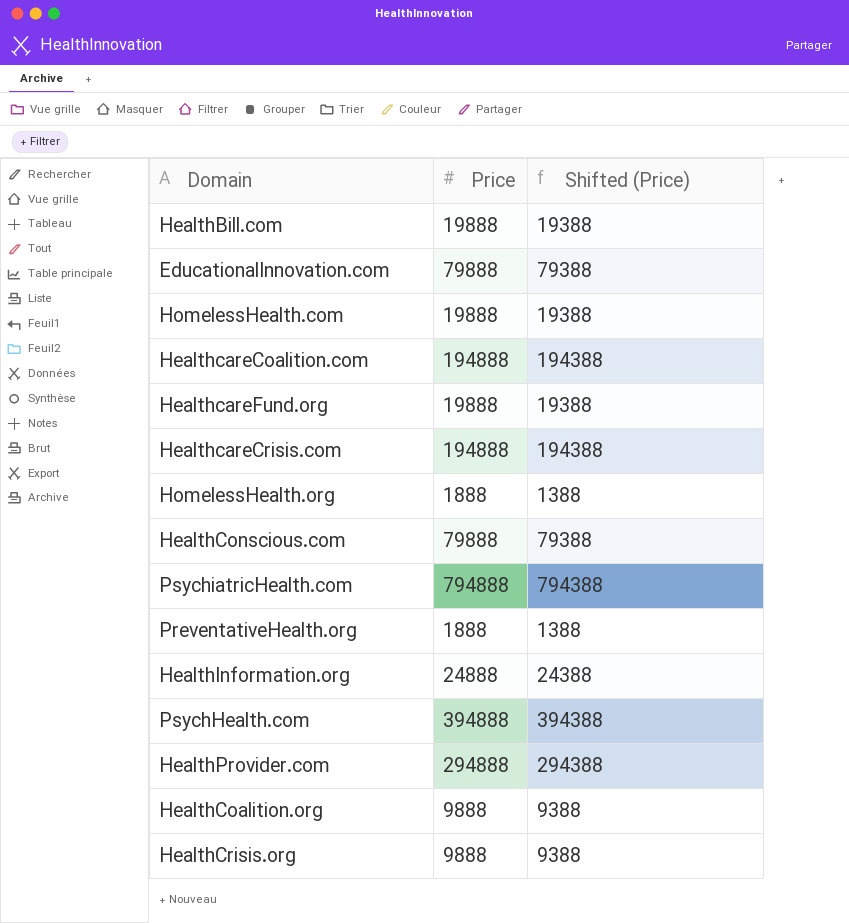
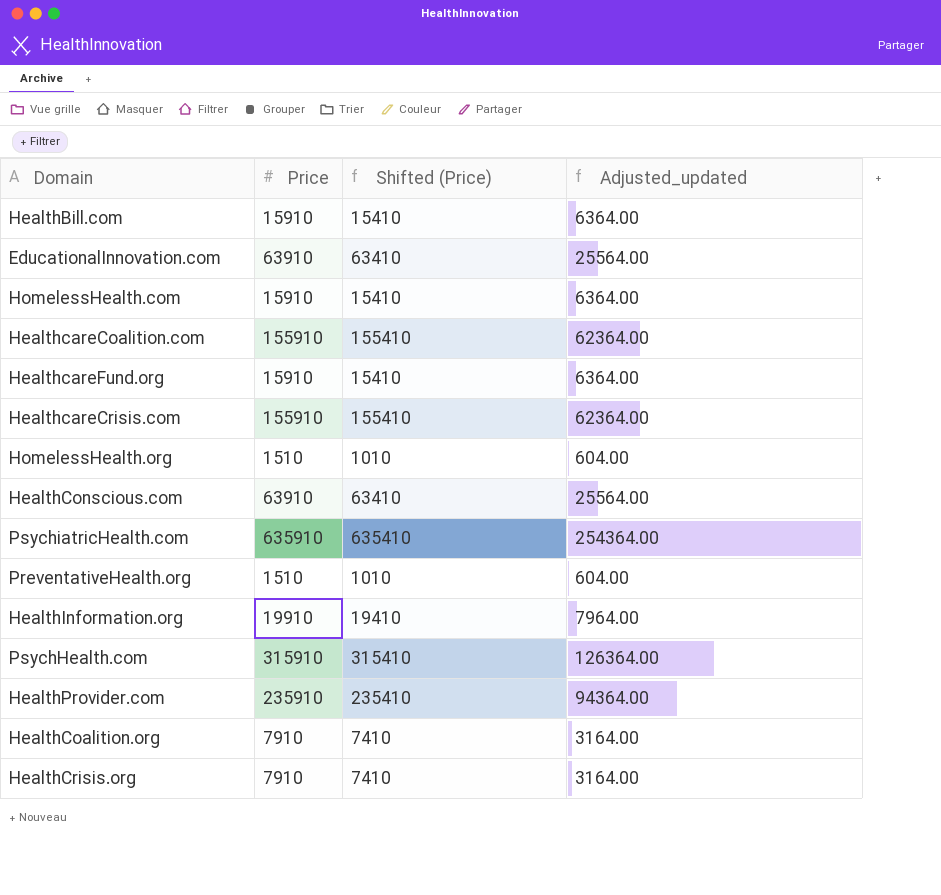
column Adjusted_updated | formula: none -> [Price] * 0.4
HealthBill.com | Price: 19888 -> 15910
HealthBill.com | Shifted (Price): 19388 -> 15410
EducationalInnovation.com | Price: 79888 -> 63910
EducationalInnovation.com | Shifted (Price): 79388 -> 63410
HomelessHealth.com | Price: 19888 -> 15910
HomelessHealth.com | Shifted (Price): 19388 -> 15410
HealthcareCoalition.com | Price: 194888 -> 155910
HealthcareCoalition.com | Shifted (Price): 194388 -> 155410
HealthcareFund.org | Price: 19888 -> 15910
HealthcareFund.org | Shifted (Price): 19388 -> 15410
HealthcareCrisis.com | Price: 194888 -> 155910
HealthcareCrisis.com | Shifted (Price): 194388 -> 155410
HomelessHealth.org | Price: 1888 -> 1510
HomelessHealth.org | Shifted (Price): 1388 -> 1010
HealthConscious.com | Price: 79888 -> 63910
HealthConscious.com | Shifted (Price): 79388 -> 63410
PsychiatricHealth.com | Price: 794888 -> 635910
PsychiatricHealth.com | Shifted (Price): 794388 -> 635410
PreventativeHealth.org | Price: 1888 -> 1510
PreventativeHealth.org | Shifted (Price): 1388 -> 1010
HealthInformation.org | Price: 24888 -> 19910
HealthInformation.org | Shifted (Price): 24388 -> 19410
PsychHealth.com | Price: 394888 -> 315910
PsychHealth.com | Shifted (Price): 394388 -> 315410
HealthProvider.com | Price: 294888 -> 235910
HealthProvider.com | Shifted (Price): 294388 -> 235410
HealthCoalition.org | Price: 9888 -> 7910
HealthCoalition.org | Shifted (Price): 9388 -> 7410
HealthCrisis.org | Price: 9888 -> 7910
HealthCrisis.org | Shifted (Price): 9388 -> 7410

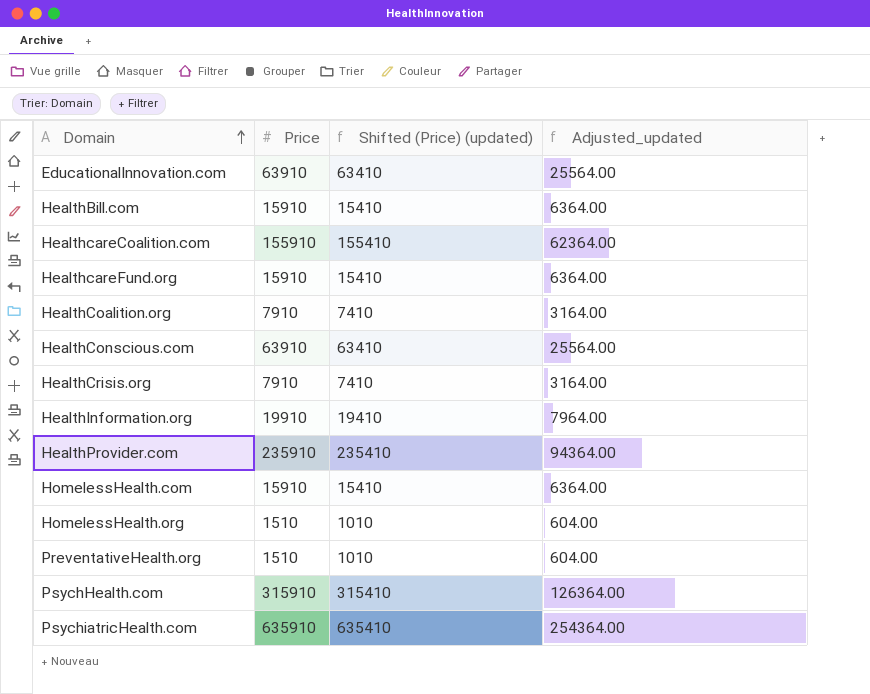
row order: none -> Domain ascending
column name: Shifted (Price) -> Shifted (Price) (updated)
row HealthcareCrisis.com: 155910 | 155410 | 62364.00 -> none

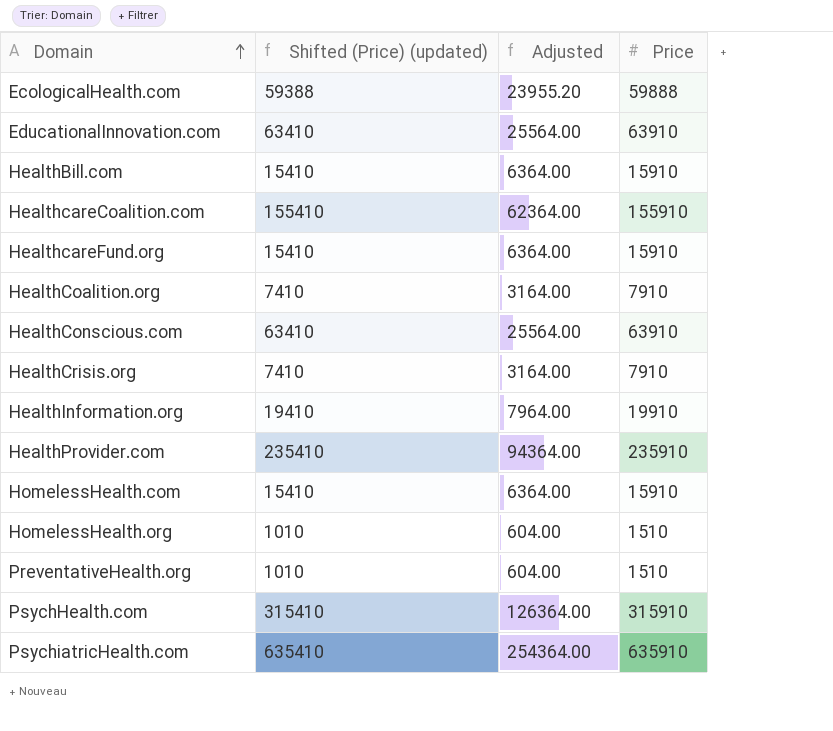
column name: Adjusted_updated -> Adjusted
column Price | position: 2 -> 4
row EcologicalHealth.com: none -> 59388 | 23955.20 | 59888

